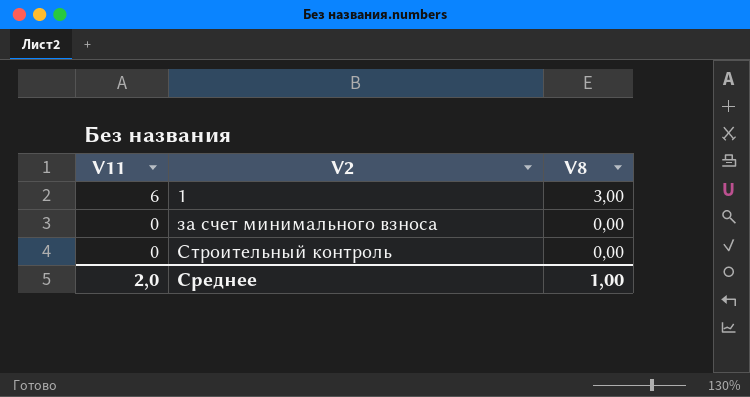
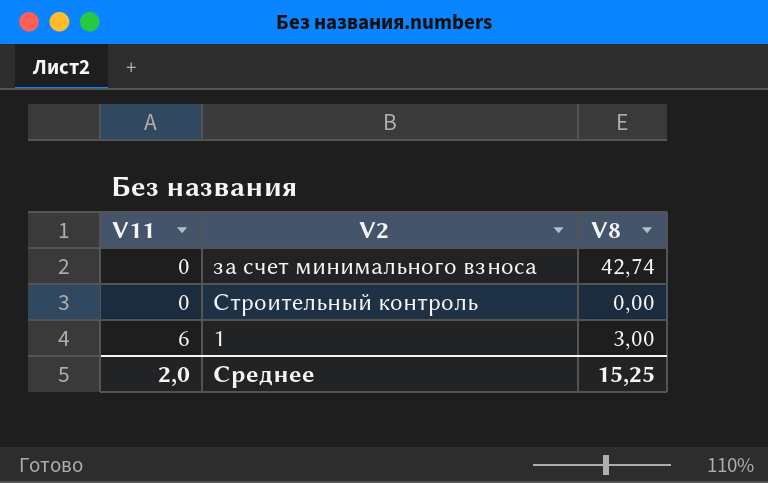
row order: V11 descending -> V11 ascending
за счет минимального взноса | V8: 0,00 -> 42,74
Среднее | V8: 1,00 -> 15,25

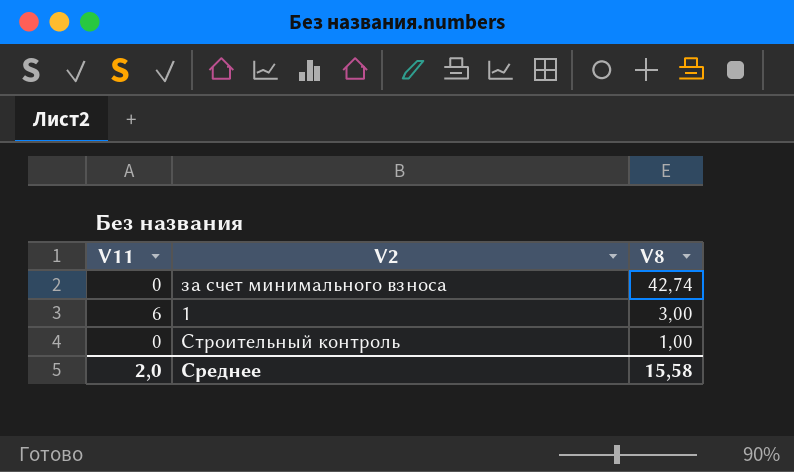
row order: V11 ascending -> V8 descending
Строительный контроль | V8: 0,00 -> 1,00
Среднее | V8: 15,25 -> 15,58

